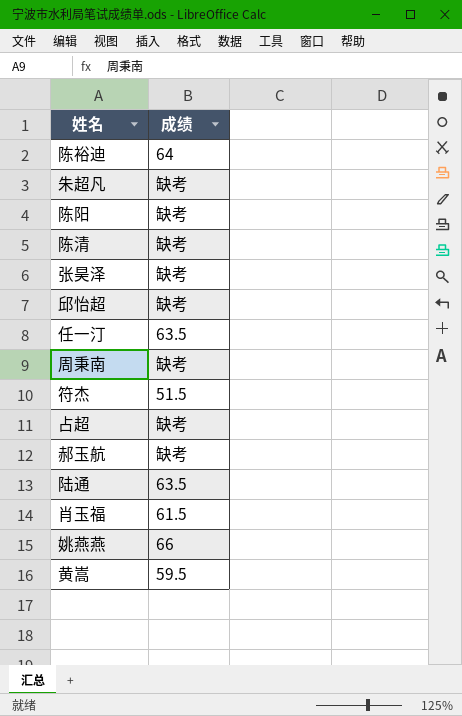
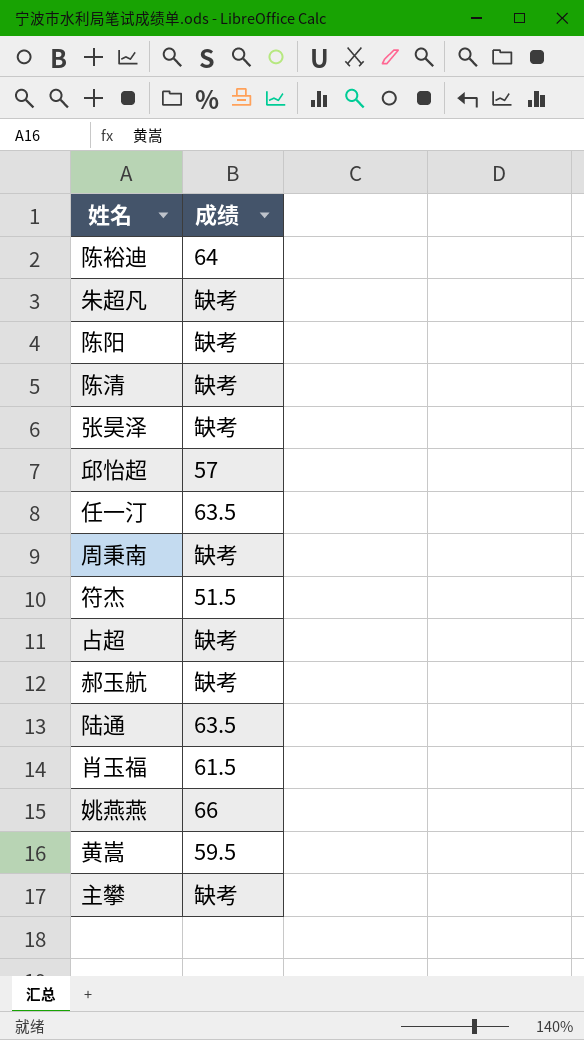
邱怡超 | 成绩: 缺考 -> 57
row 主攀: none -> 缺考

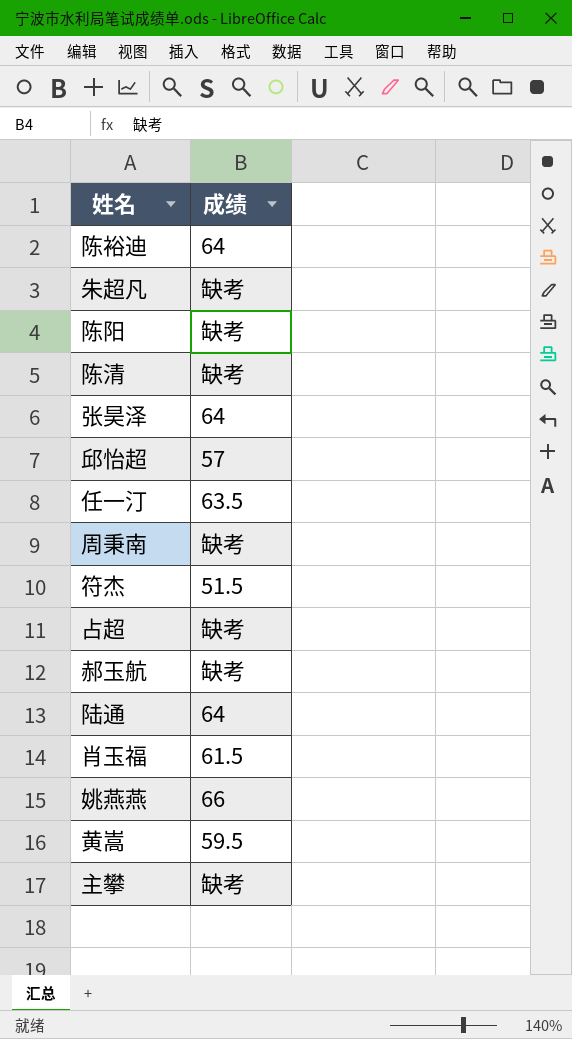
张昊泽 | 成绩: 缺考 -> 64
陆通 | 成绩: 63.5 -> 64

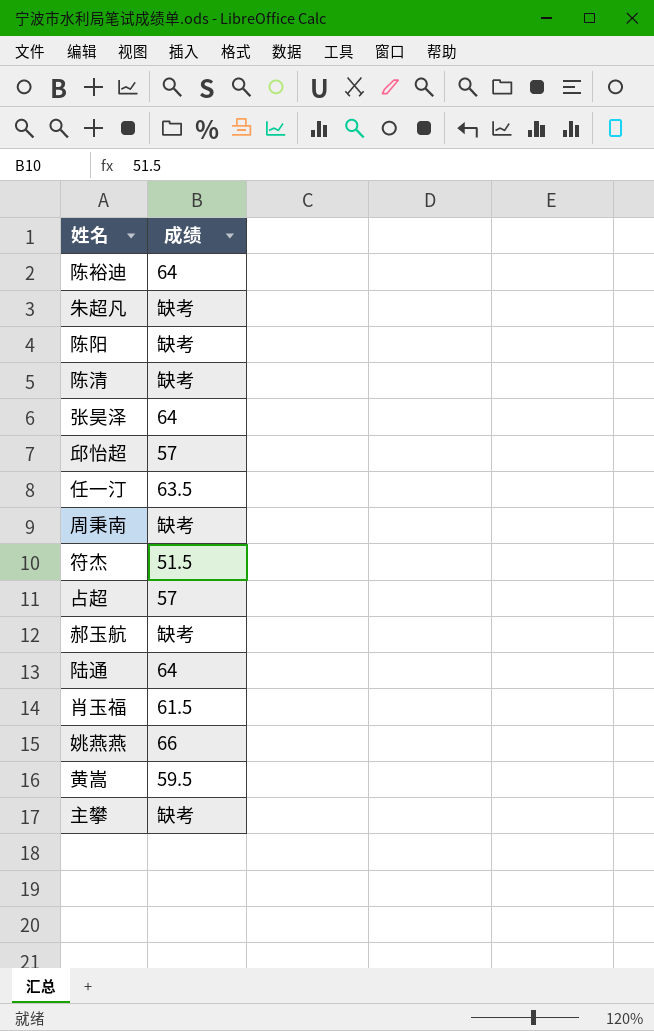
占超 | 成绩: 缺考 -> 57

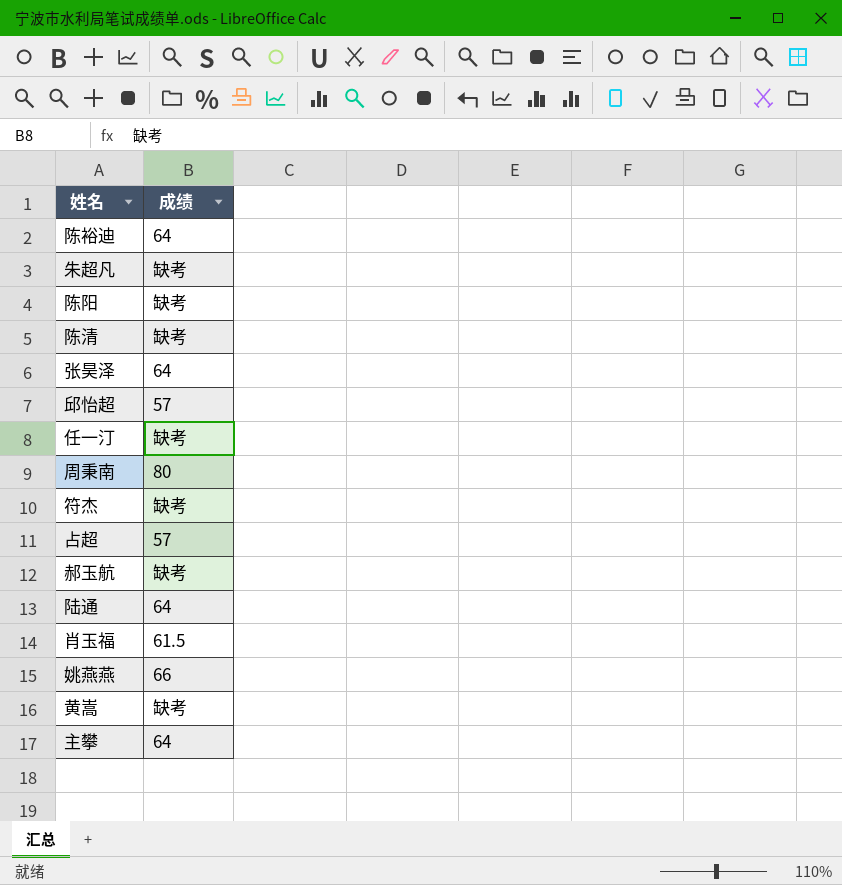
任一汀 | 成绩: 63.5 -> 缺考
周秉南 | 成绩: 缺考 -> 80
符杰 | 成绩: 51.5 -> 缺考
黄嵩 | 成绩: 59.5 -> 缺考
主攀 | 成绩: 缺考 -> 64

